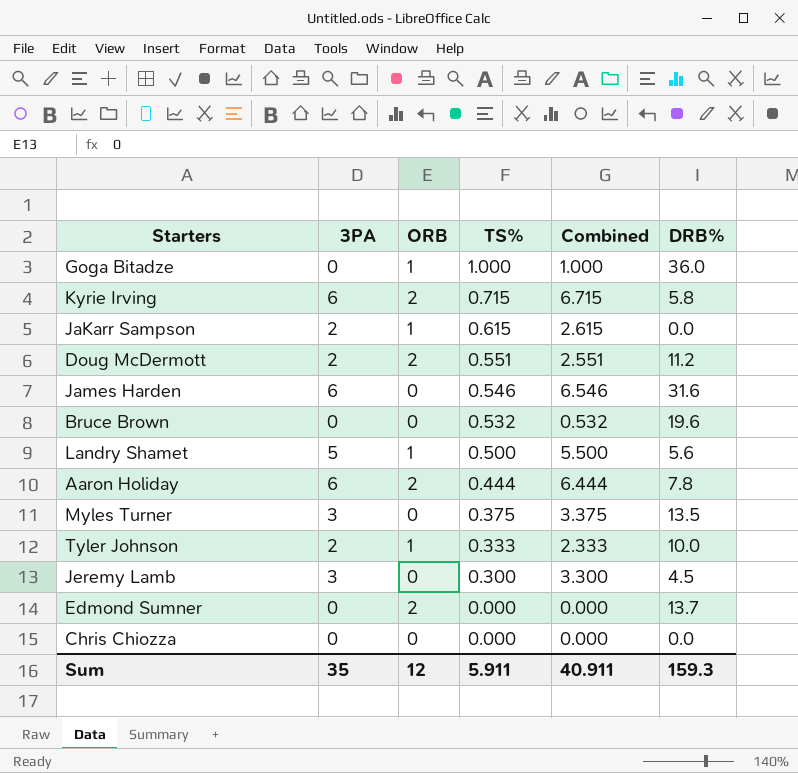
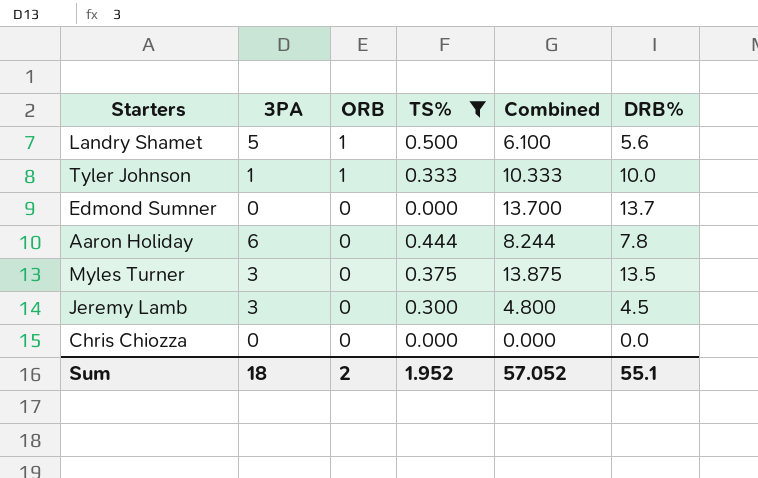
filter: none -> TS% <= 0.500
row order: TS% descending -> ORB descending
column Combined | formula: [3PA] + [TS%] -> [TS%] + [DRB%]
Tyler Johnson | 3PA: 2 -> 1
Edmond Sumner | ORB: 2 -> 0
Aaron Holiday | ORB: 2 -> 0
Sum | 3PA: 35 -> 18
Sum | ORB: 12 -> 2
Sum | TS%: 5.911 -> 1.952
Sum | Combined: 40.911 -> 57.052
Sum | DRB%: 159.3 -> 55.1

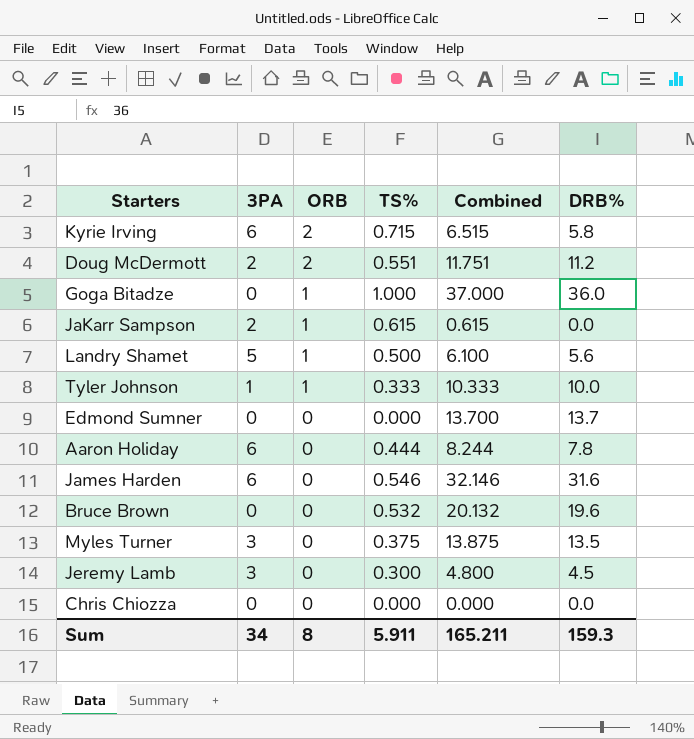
filter: TS% <= 0.500 -> none
Sum | 3PA: 18 -> 34
Sum | ORB: 2 -> 8
Sum | TS%: 1.952 -> 5.911
Sum | Combined: 57.052 -> 165.211
Sum | DRB%: 55.1 -> 159.3

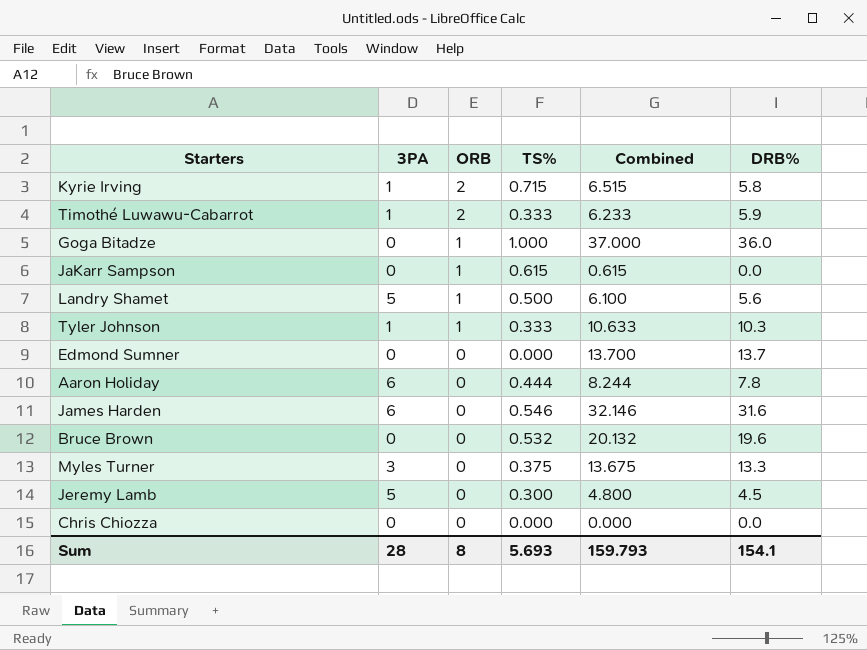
row Doug McDermott: 2 | 2 | 0.551 | 11.751 | 11.2 -> none
Kyrie Irving | 3PA: 6 -> 1
row Timothé Luwawu-Cabarrot: none -> 1 | 2 | 0.333 | 6.233 | 5.9
JaKarr Sampson | 3PA: 2 -> 0
Tyler Johnson | Combined: 10.333 -> 10.633
Tyler Johnson | DRB%: 10.0 -> 10.3
Myles Turner | Combined: 13.875 -> 13.675
Myles Turner | DRB%: 13.5 -> 13.3
Jeremy Lamb | 3PA: 3 -> 5
Sum | 3PA: 34 -> 28
Sum | TS%: 5.911 -> 5.693
Sum | Combined: 165.211 -> 159.793
Sum | DRB%: 159.3 -> 154.1

